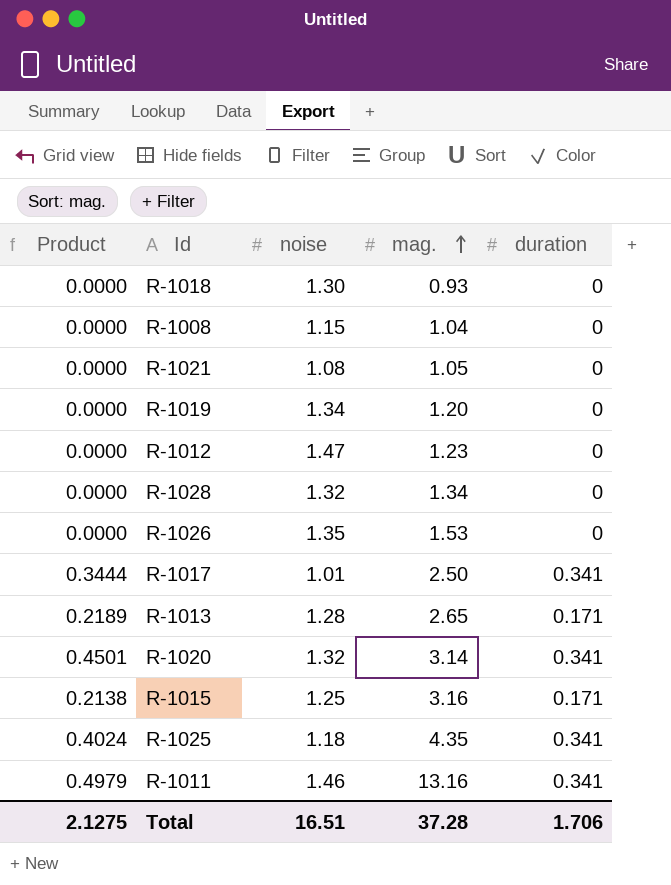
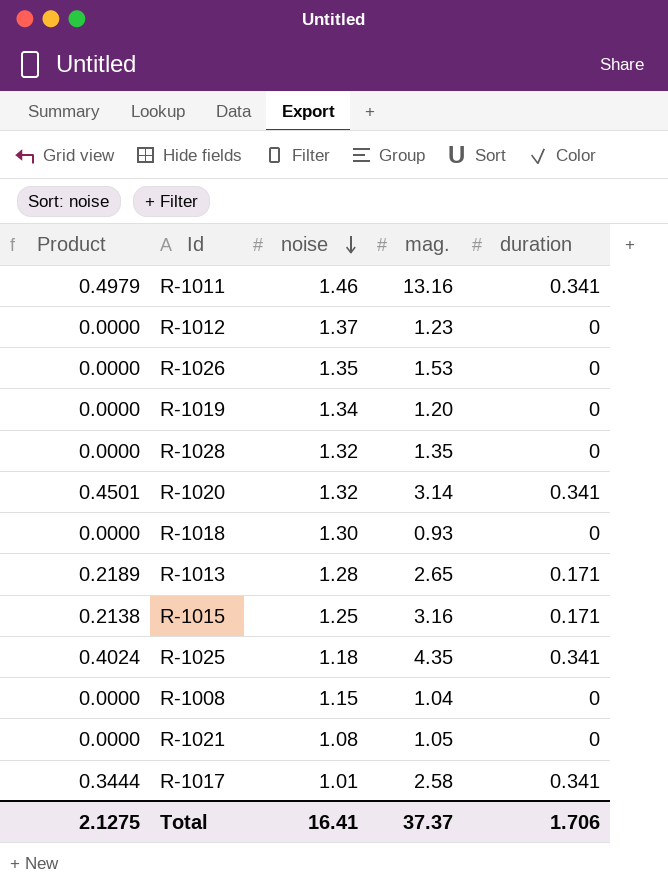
row order: mag. ascending -> noise descending
R-1012 | noise: 1.47 -> 1.37
R-1028 | mag.: 1.34 -> 1.35
R-1017 | mag.: 2.50 -> 2.58
Total | noise: 16.51 -> 16.41
Total | mag.: 37.28 -> 37.37

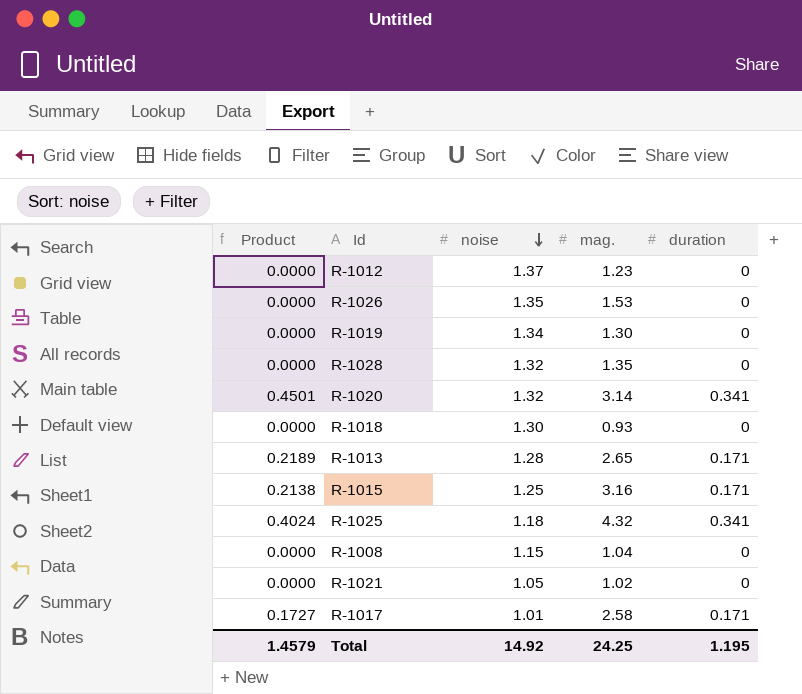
row R-1011: 0.4979 | 1.46 | 13.16 | 0.341 -> none
R-1019 | mag.: 1.20 -> 1.30
R-1025 | mag.: 4.35 -> 4.32
R-1021 | noise: 1.08 -> 1.05
R-1021 | mag.: 1.05 -> 1.02
R-1017 | Product: 0.3444 -> 0.1727
R-1017 | duration: 0.341 -> 0.171
Total | Product: 2.1275 -> 1.4579
Total | noise: 16.41 -> 14.92
Total | mag.: 37.37 -> 24.25
Total | duration: 1.706 -> 1.195

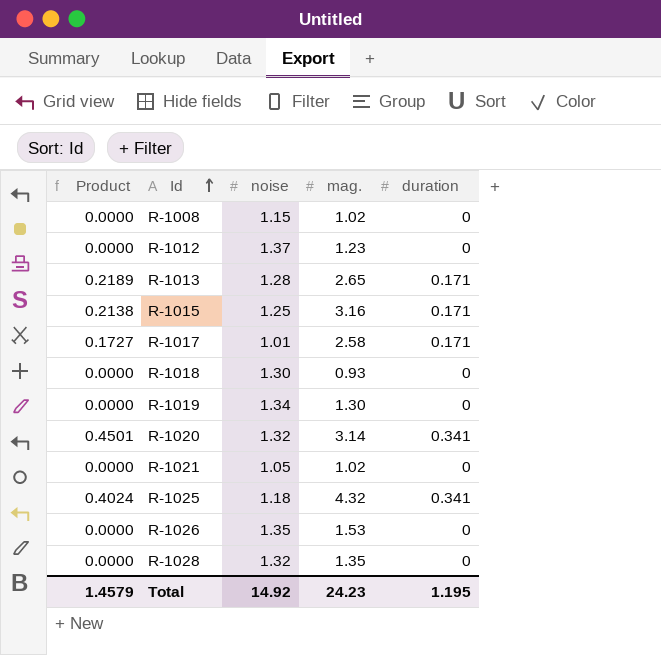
row order: noise descending -> Id ascending
R-1008 | mag.: 1.04 -> 1.02
Total | mag.: 24.25 -> 24.23

